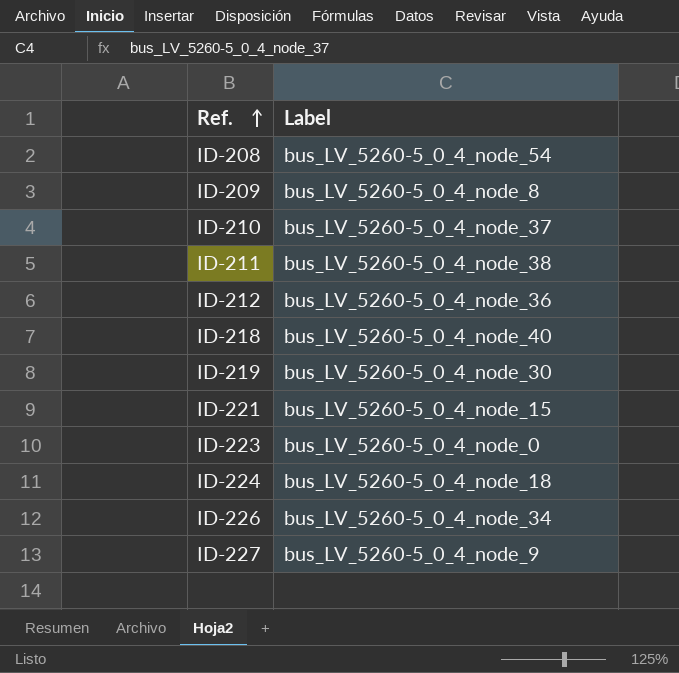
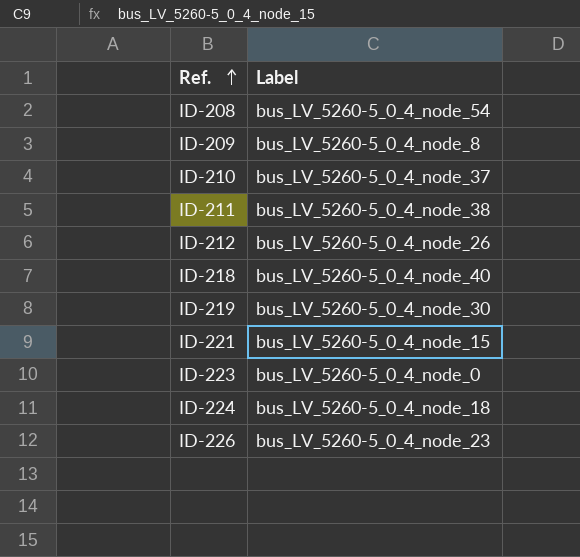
row ID-227: bus_LV_5260-5_0_4_node_9 -> none
ID-212 | Label: bus_LV_5260-5_0_4_node_36 -> bus_LV_5260-5_0_4_node_26
ID-226 | Label: bus_LV_5260-5_0_4_node_34 -> bus_LV_5260-5_0_4_node_23

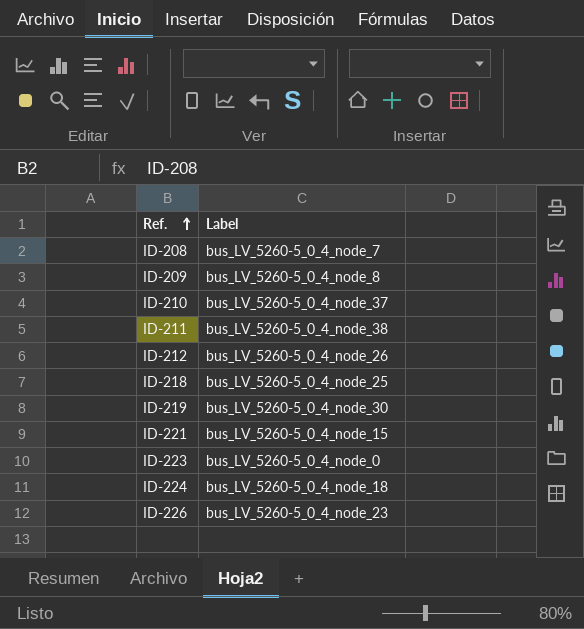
ID-208 | Label: bus_LV_5260-5_0_4_node_54 -> bus_LV_5260-5_0_4_node_7
ID-218 | Label: bus_LV_5260-5_0_4_node_40 -> bus_LV_5260-5_0_4_node_25

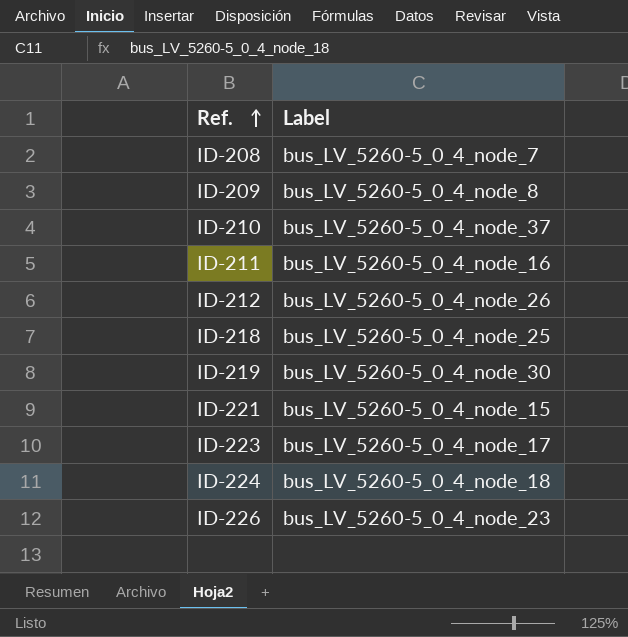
ID-211 | Label: bus_LV_5260-5_0_4_node_38 -> bus_LV_5260-5_0_4_node_16
ID-223 | Label: bus_LV_5260-5_0_4_node_0 -> bus_LV_5260-5_0_4_node_17

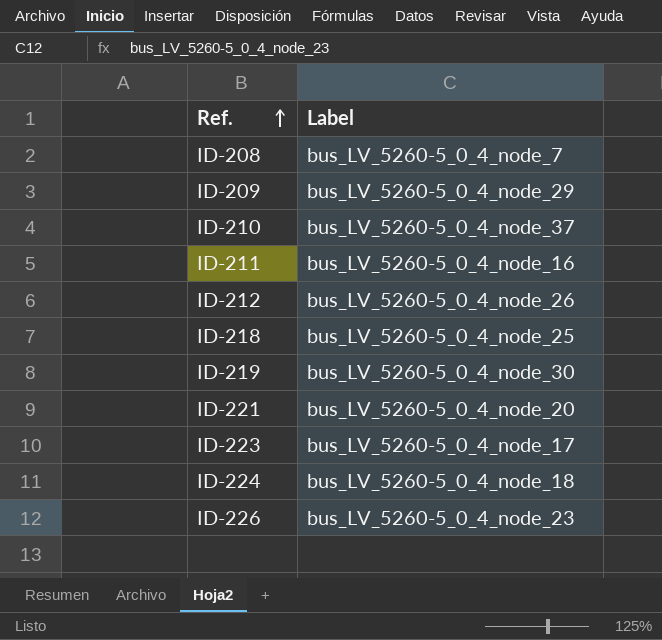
ID-209 | Label: bus_LV_5260-5_0_4_node_8 -> bus_LV_5260-5_0_4_node_29
ID-221 | Label: bus_LV_5260-5_0_4_node_15 -> bus_LV_5260-5_0_4_node_20

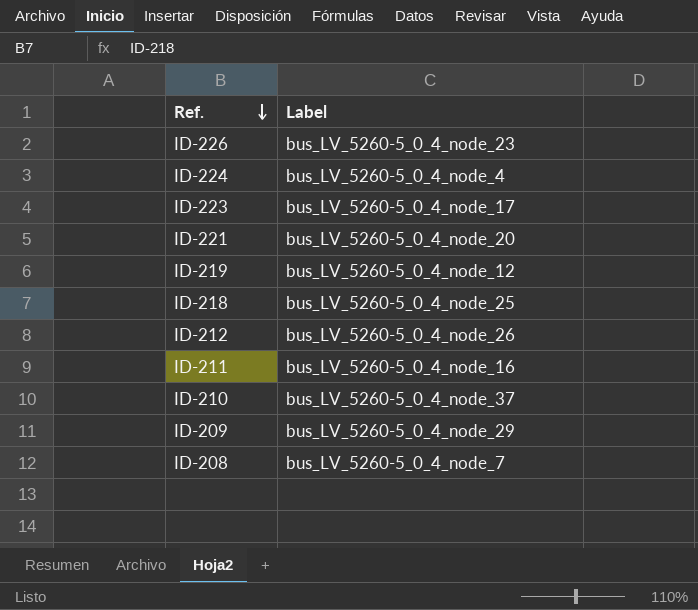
row order: Ref. ascending -> Ref. descending
ID-224 | Label: bus_LV_5260-5_0_4_node_18 -> bus_LV_5260-5_0_4_node_4
ID-219 | Label: bus_LV_5260-5_0_4_node_30 -> bus_LV_5260-5_0_4_node_12

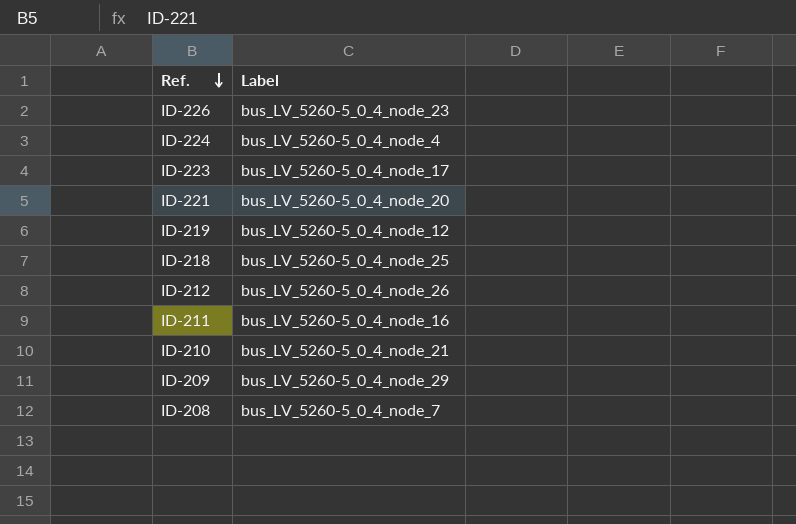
ID-210 | Label: bus_LV_5260-5_0_4_node_37 -> bus_LV_5260-5_0_4_node_21

